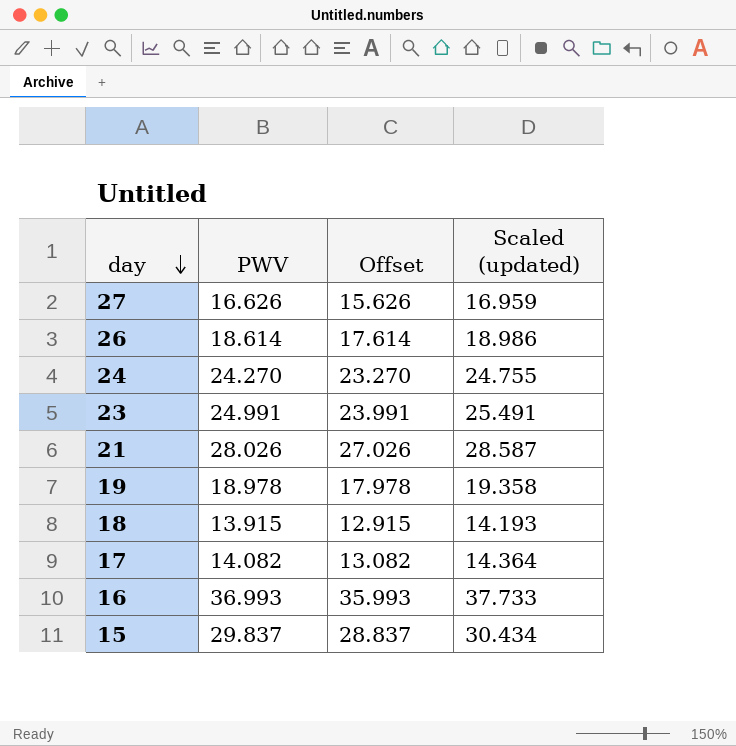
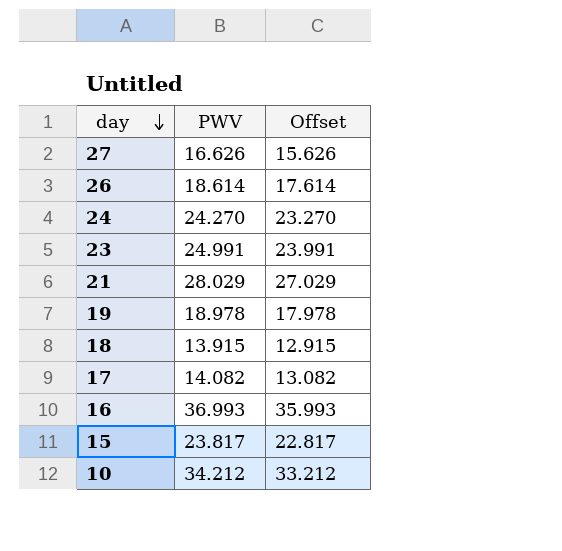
column Scaled (updated) | formula: [PWV] * 1.02 -> none
21 | PWV: 28.026 -> 28.029
21 | Offset: 27.026 -> 27.029
15 | PWV: 29.837 -> 23.817
15 | Offset: 28.837 -> 22.817
row 10: none -> 34.212 | 33.212

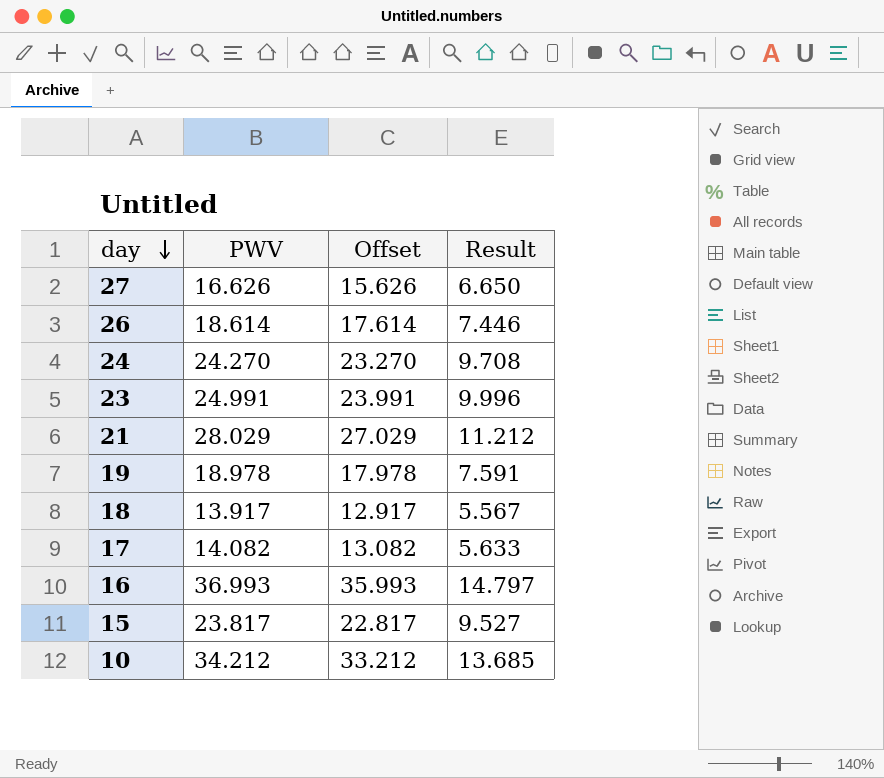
column Result | formula: none -> [PWV] * 0.4
18 | PWV: 13.915 -> 13.917
18 | Offset: 12.915 -> 12.917

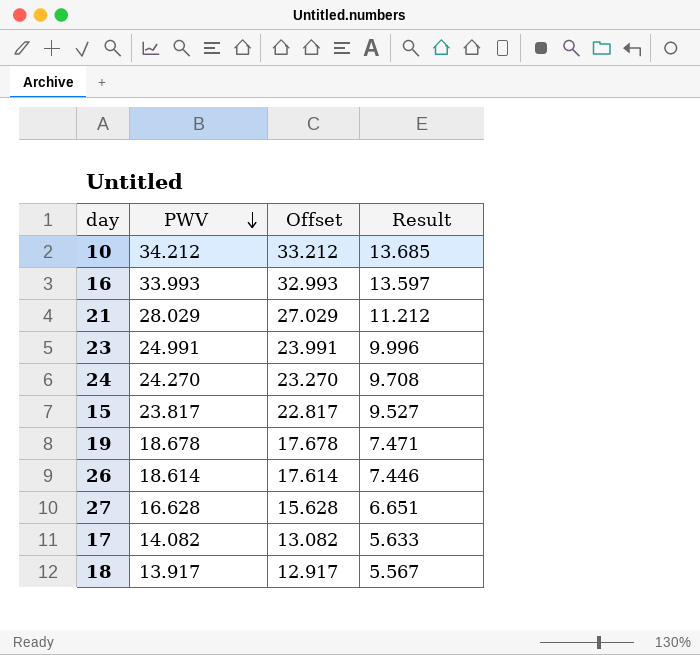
row order: day descending -> PWV descending
16 | PWV: 36.993 -> 33.993
16 | Offset: 35.993 -> 32.993
16 | Result: 14.797 -> 13.597
19 | PWV: 18.978 -> 18.678
19 | Offset: 17.978 -> 17.678
19 | Result: 7.591 -> 7.471
27 | PWV: 16.626 -> 16.628
27 | Offset: 15.626 -> 15.628
27 | Result: 6.650 -> 6.651

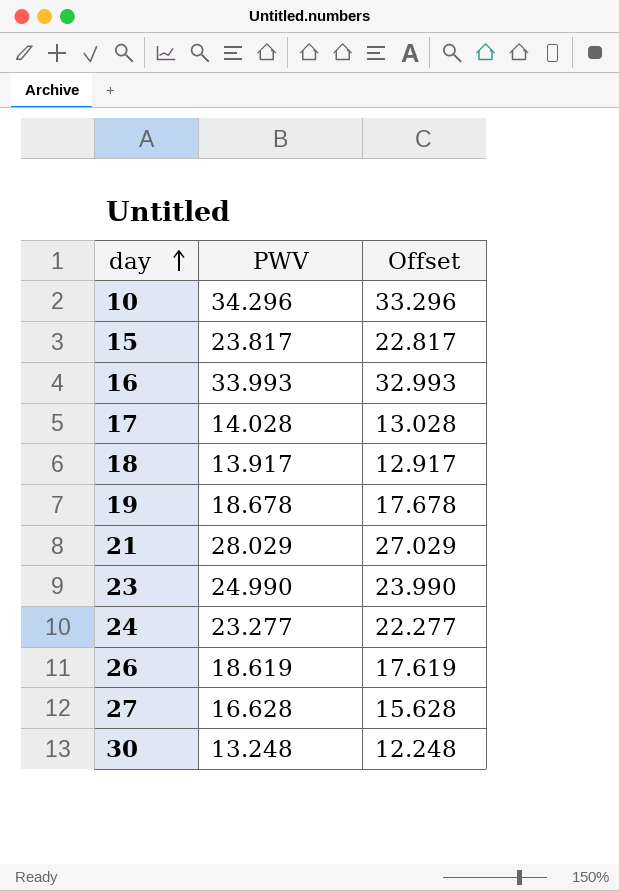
row order: PWV descending -> day ascending
column Result | formula: [PWV] * 0.4 -> none
10 | PWV: 34.212 -> 34.296
10 | Offset: 33.212 -> 33.296
17 | PWV: 14.082 -> 14.028
17 | Offset: 13.082 -> 13.028
23 | PWV: 24.991 -> 24.990
23 | Offset: 23.991 -> 23.990
24 | PWV: 24.270 -> 23.277
24 | Offset: 23.270 -> 22.277
26 | PWV: 18.614 -> 18.619
26 | Offset: 17.614 -> 17.619
row 30: none -> 13.248 | 12.248

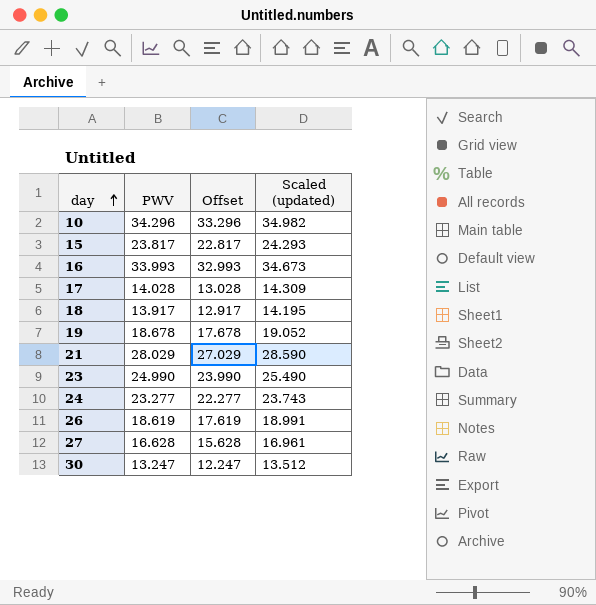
column Scaled (updated) | formula: none -> [PWV] * 1.02
30 | PWV: 13.248 -> 13.247
30 | Offset: 12.248 -> 12.247

